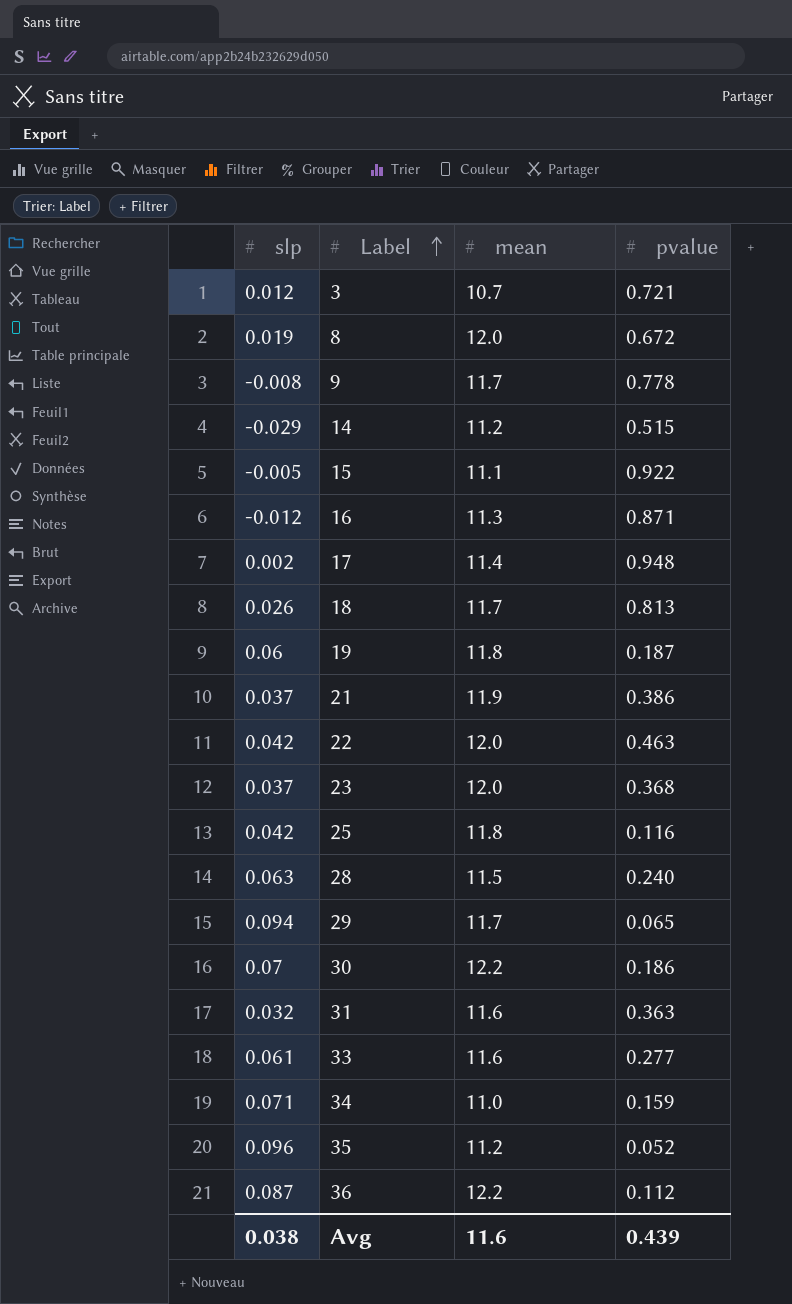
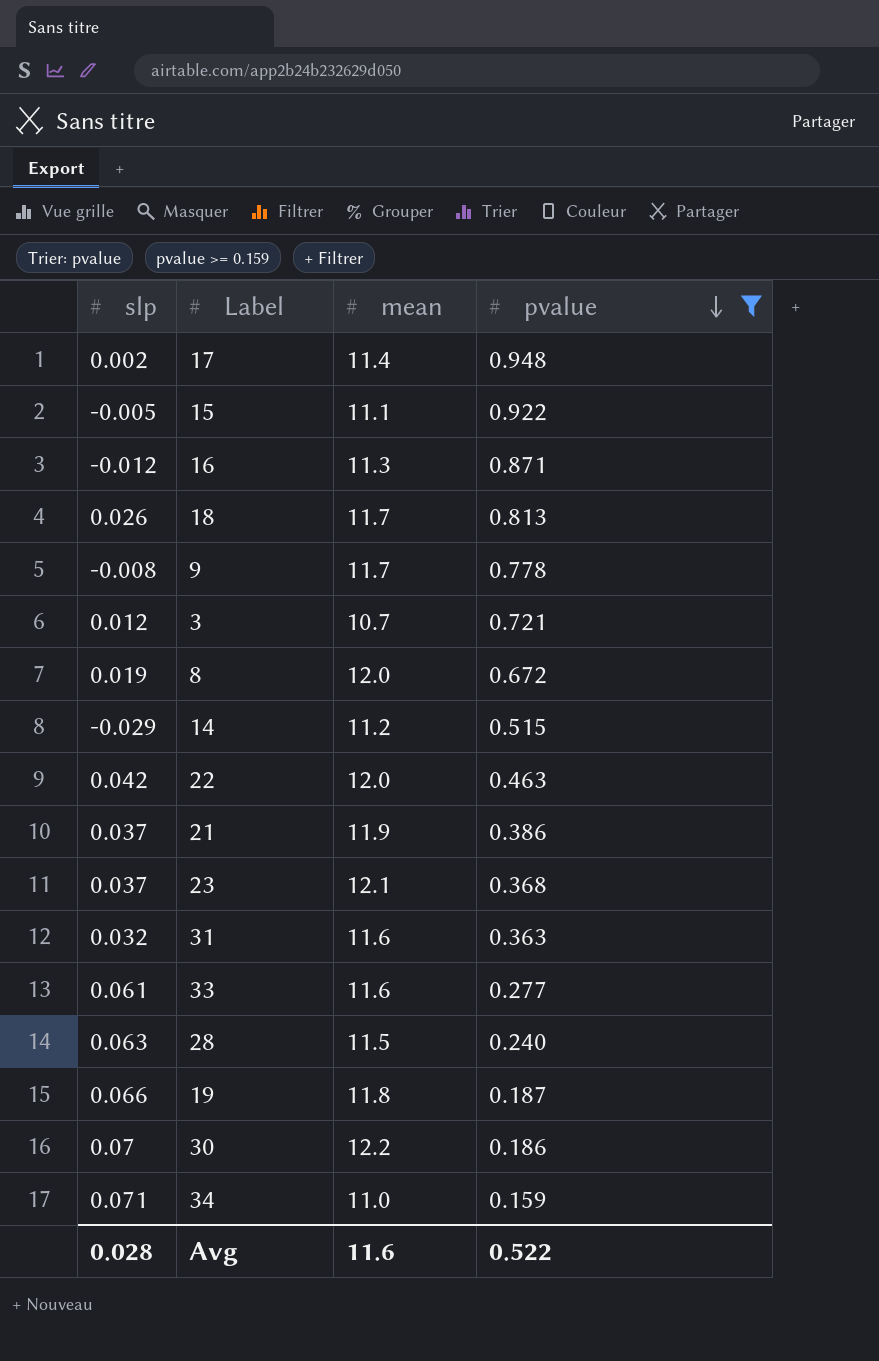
filter: none -> pvalue >= 0.159
row order: Label ascending -> pvalue descending
23 | mean: 12.0 -> 12.1
19 | slp: 0.06 -> 0.066
Avg | slp: 0.038 -> 0.028
Avg | pvalue: 0.439 -> 0.522

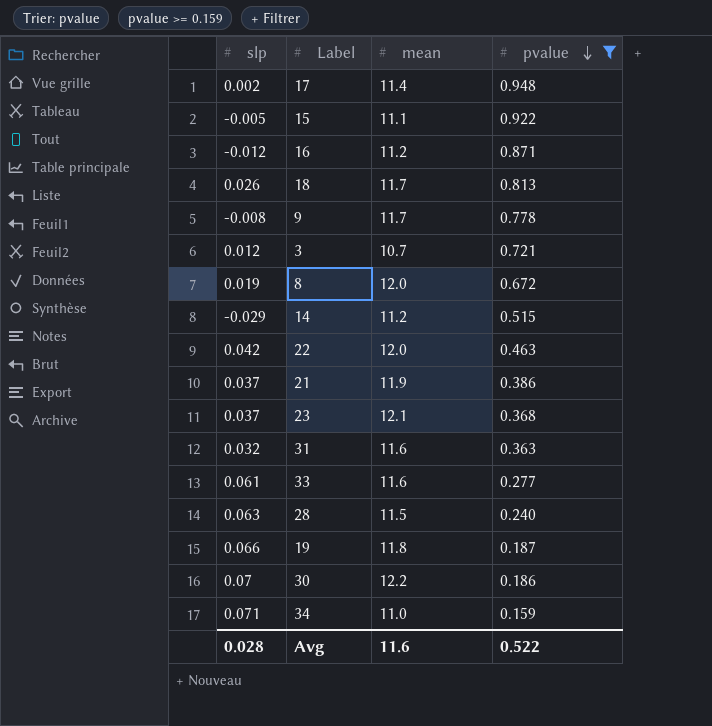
16 | mean: 11.3 -> 11.2

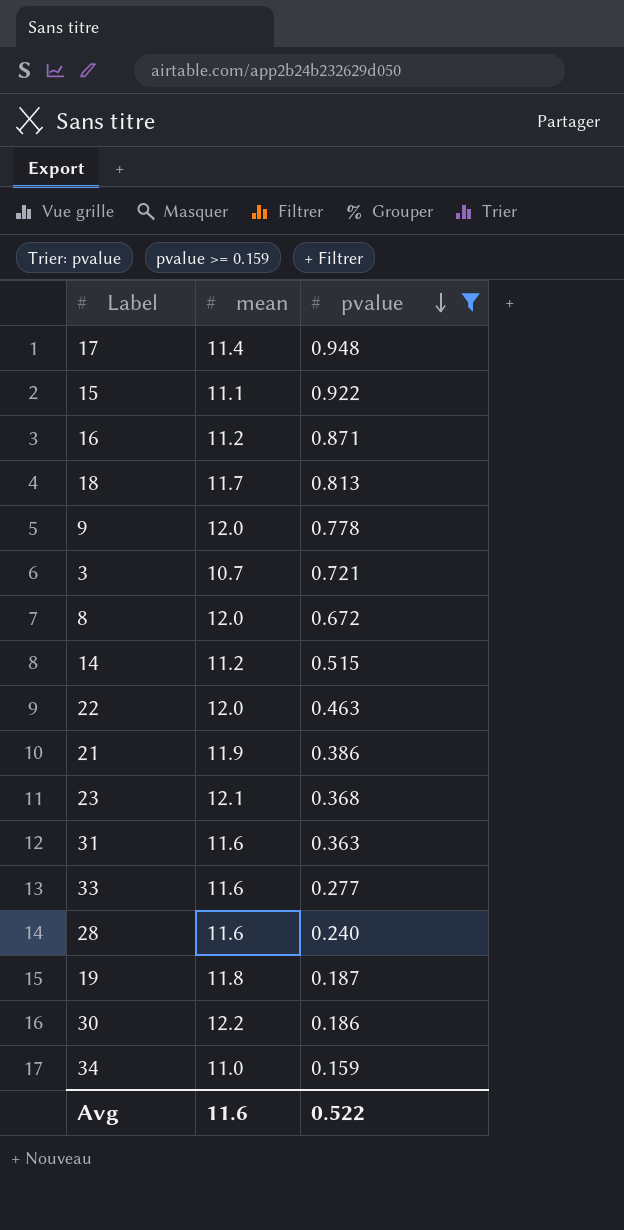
column slp | position: 1 -> none
9 | mean: 11.7 -> 12.0
28 | mean: 11.5 -> 11.6

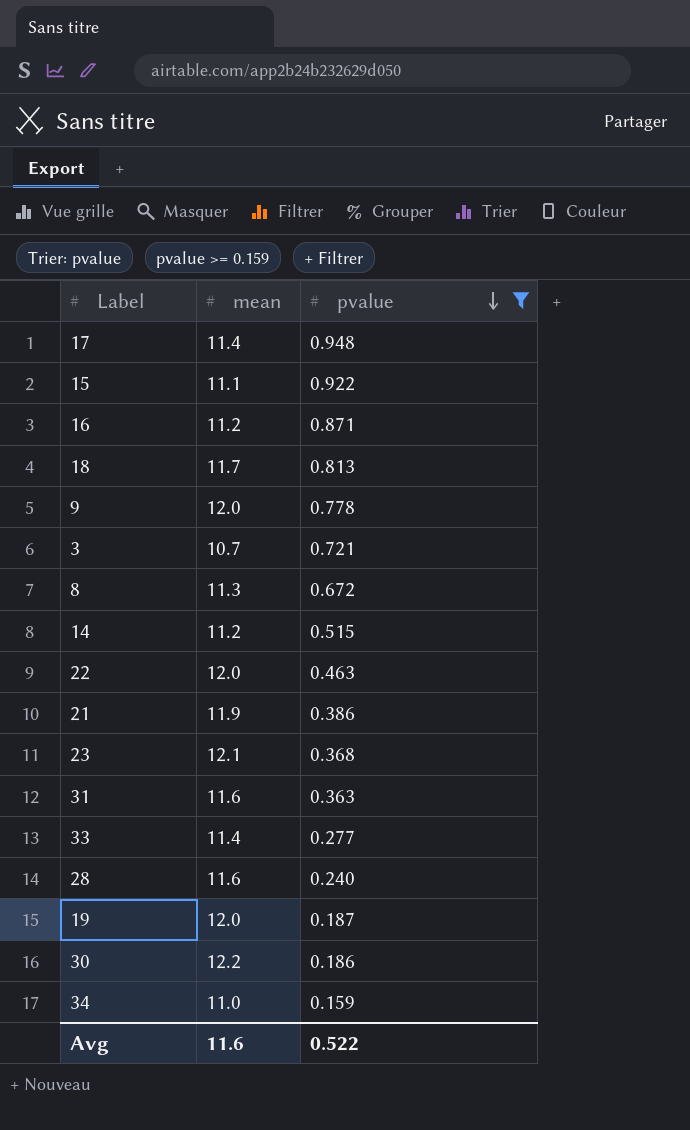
8 | mean: 12.0 -> 11.3
33 | mean: 11.6 -> 11.4
19 | mean: 11.8 -> 12.0

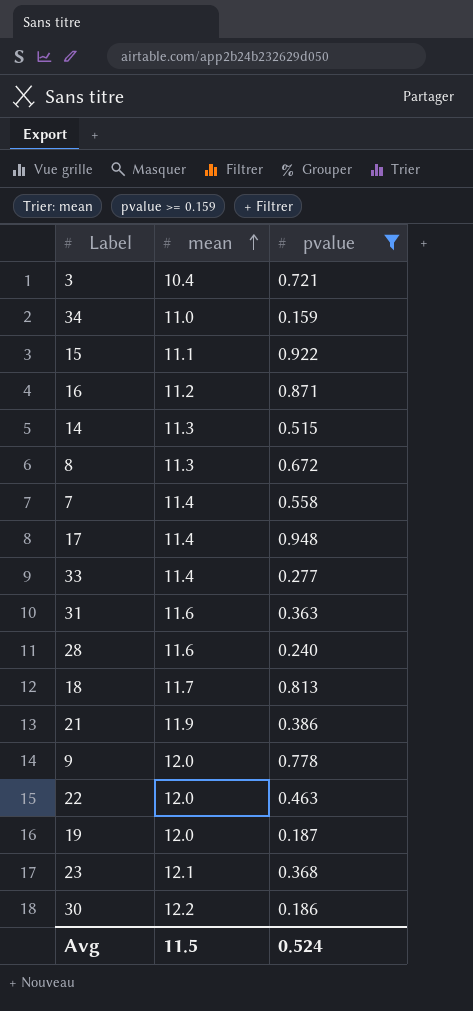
row order: pvalue descending -> mean ascending
3 | mean: 10.7 -> 10.4
14 | mean: 11.2 -> 11.3
row 7: none -> 11.4 | 0.558
Avg | mean: 11.6 -> 11.5
Avg | pvalue: 0.522 -> 0.524

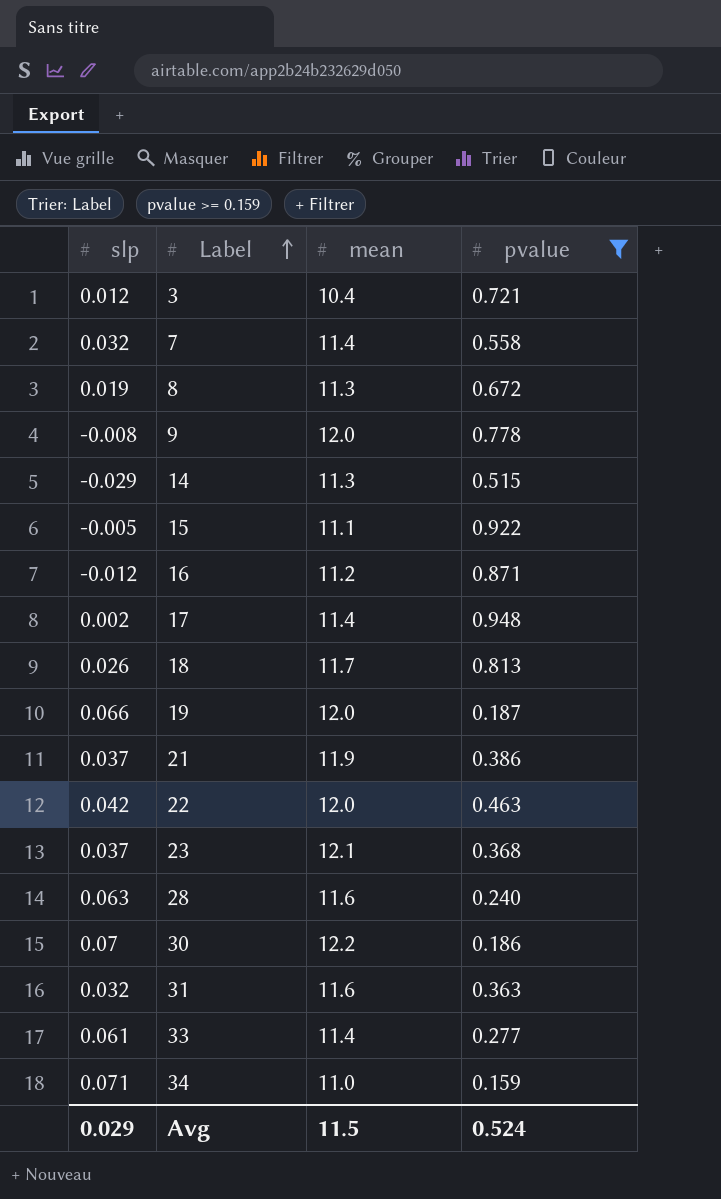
row order: mean ascending -> Label ascending
column slp | position: none -> 1

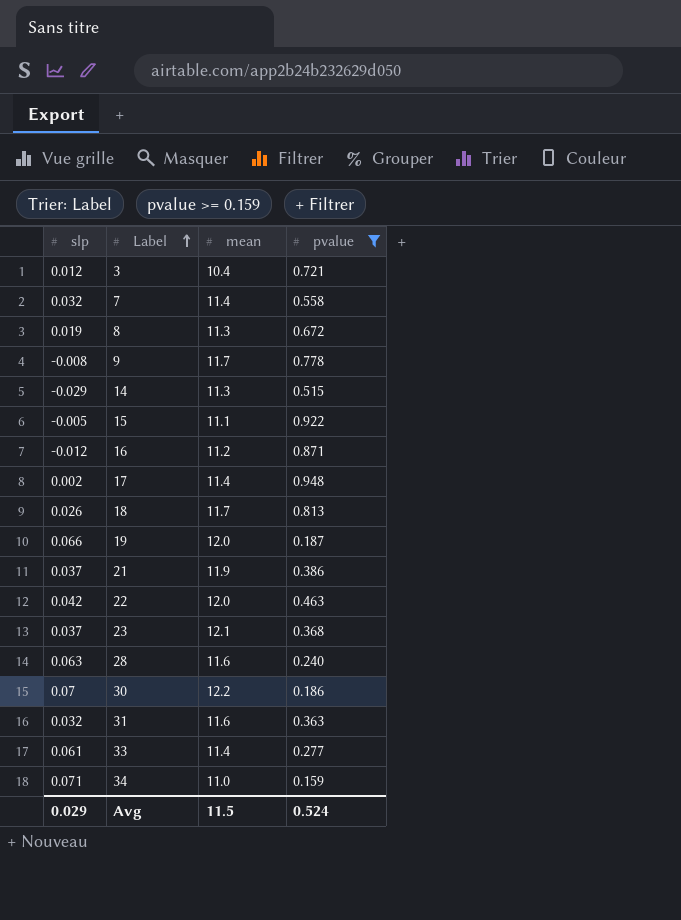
9 | mean: 12.0 -> 11.7

